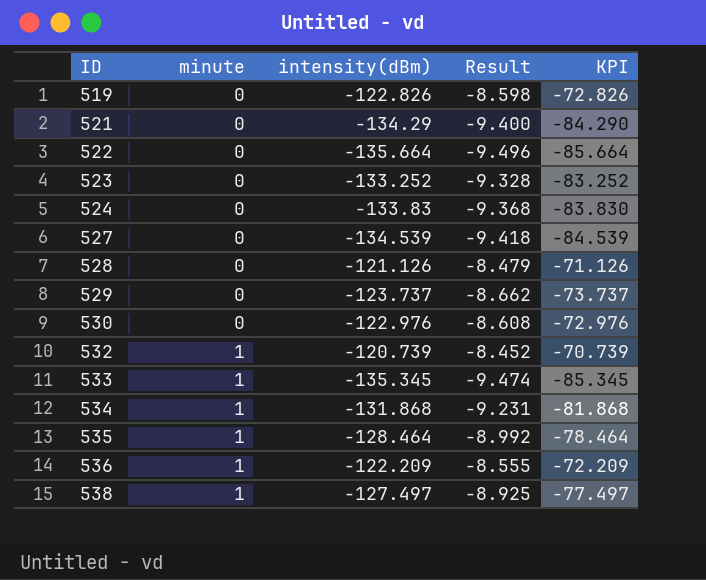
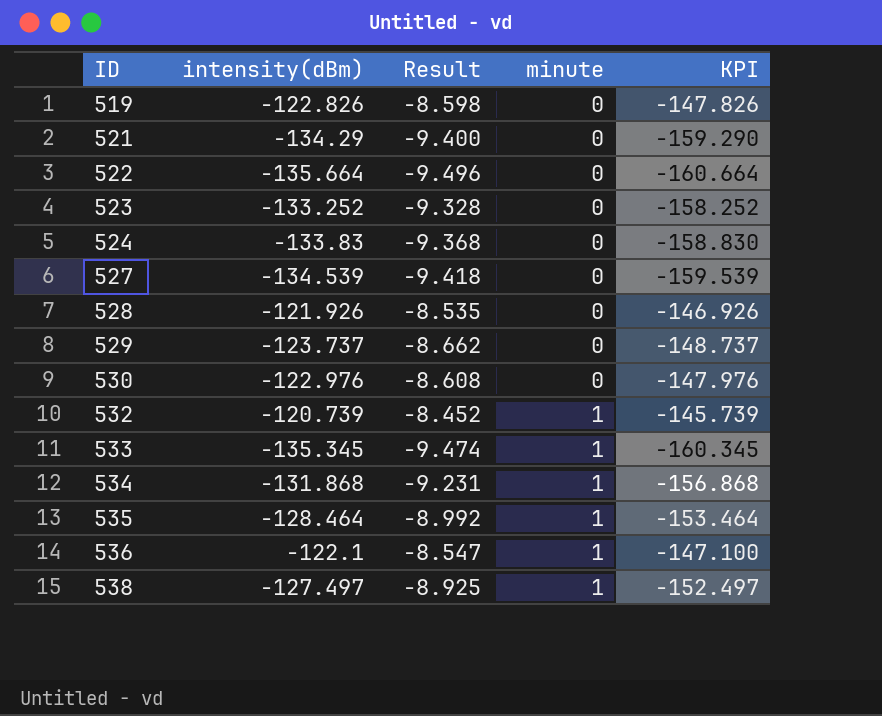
column minute | position: 2 -> 4
column KPI | formula: [intensity(dBm)] + 50 -> [intensity(dBm)] - 25
528 | intensity(dBm): -121.126 -> -121.926
528 | Result: -8.479 -> -8.535
536 | intensity(dBm): -122.209 -> -122.1
536 | Result: -8.555 -> -8.547

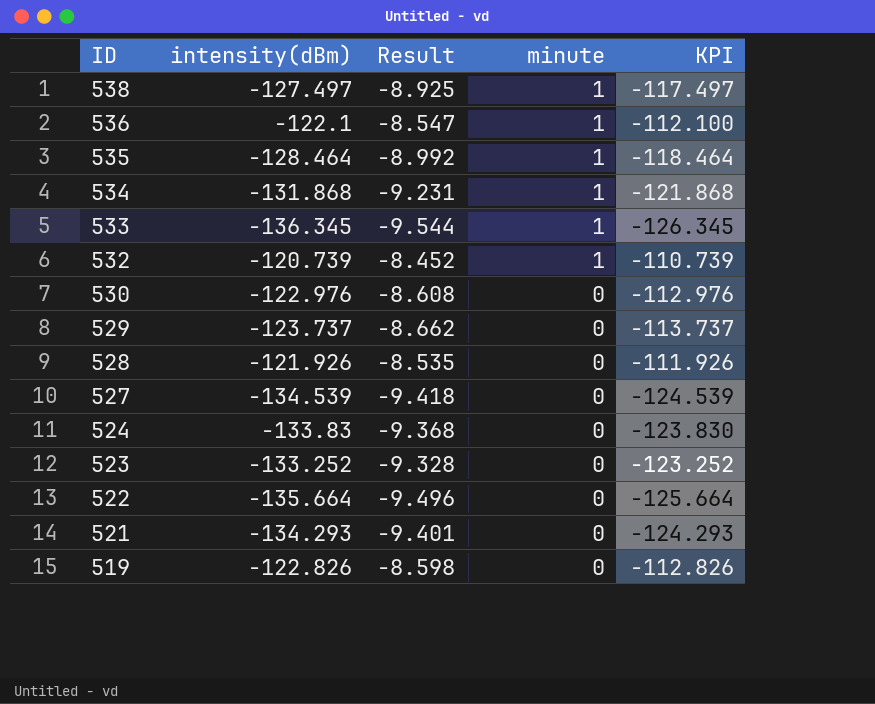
row order: ID ascending -> ID descending
column KPI | formula: [intensity(dBm)] - 25 -> [intensity(dBm)] + 10
533 | intensity(dBm): -135.345 -> -136.345
533 | Result: -9.474 -> -9.544
521 | intensity(dBm): -134.29 -> -134.293
521 | Result: -9.400 -> -9.401

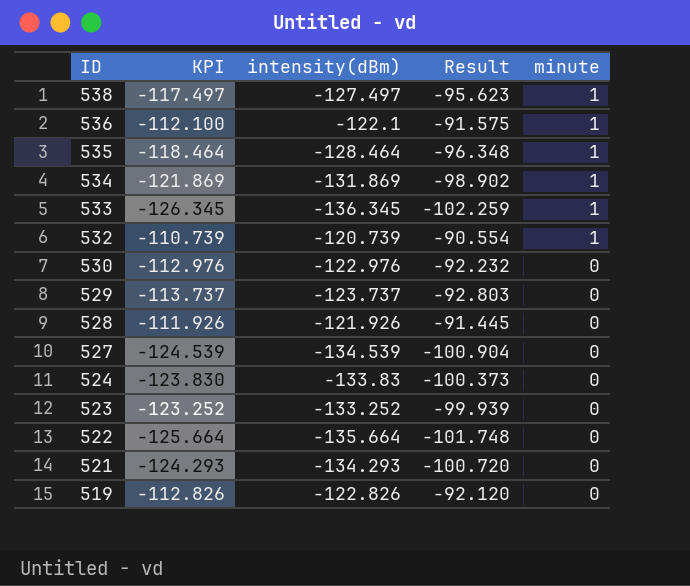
column KPI | position: 5 -> 2
column Result | formula: [intensity(dBm)] * 0.07 -> [intensity(dBm)] * 0.75
534 | KPI: -121.868 -> -121.869
534 | intensity(dBm): -131.868 -> -131.869

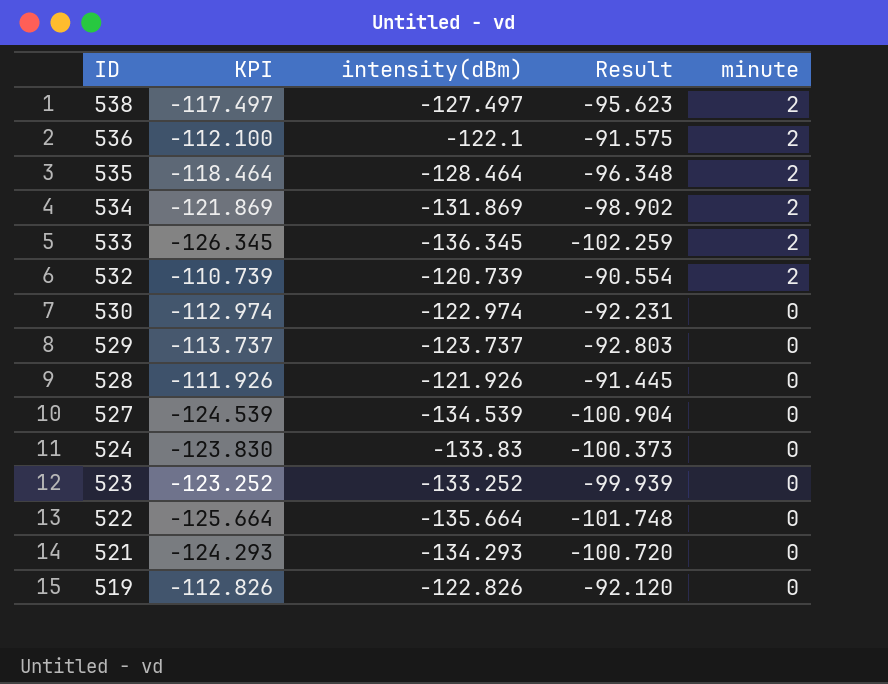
538 | minute: 1 -> 2
536 | minute: 1 -> 2
535 | minute: 1 -> 2
534 | minute: 1 -> 2
533 | minute: 1 -> 2
532 | minute: 1 -> 2
530 | KPI: -112.976 -> -112.974
530 | intensity(dBm): -122.976 -> -122.974
530 | Result: -92.232 -> -92.231

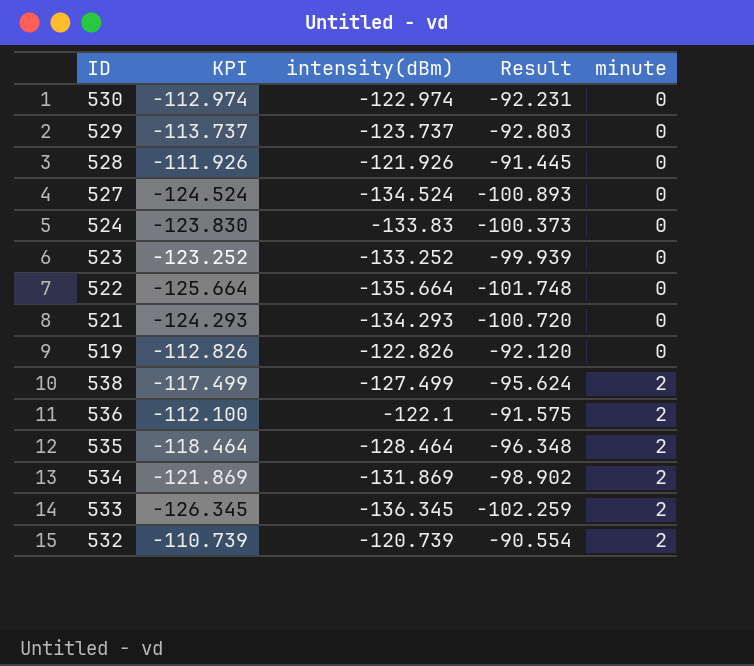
row order: ID descending -> minute ascending
527 | KPI: -124.539 -> -124.524
527 | intensity(dBm): -134.539 -> -134.524
527 | Result: -100.904 -> -100.893
538 | KPI: -117.497 -> -117.499
538 | intensity(dBm): -127.497 -> -127.499
538 | Result: -95.623 -> -95.624

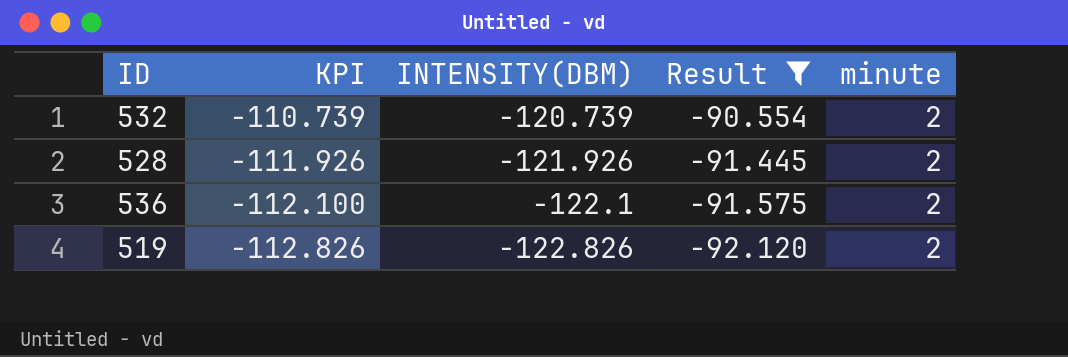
filter: none -> Result >= -92.120
row order: minute ascending -> KPI descending
column name: intensity(dBm) -> INTENSITY(DBM)
528 | minute: 0 -> 2
519 | minute: 0 -> 2

